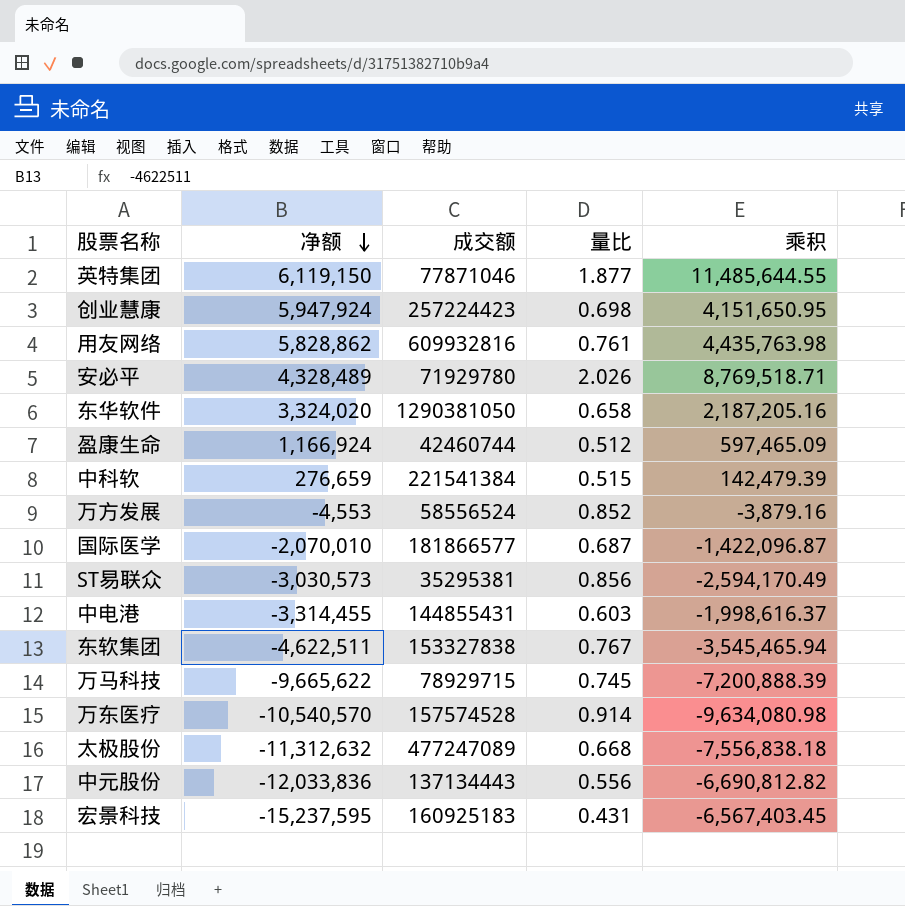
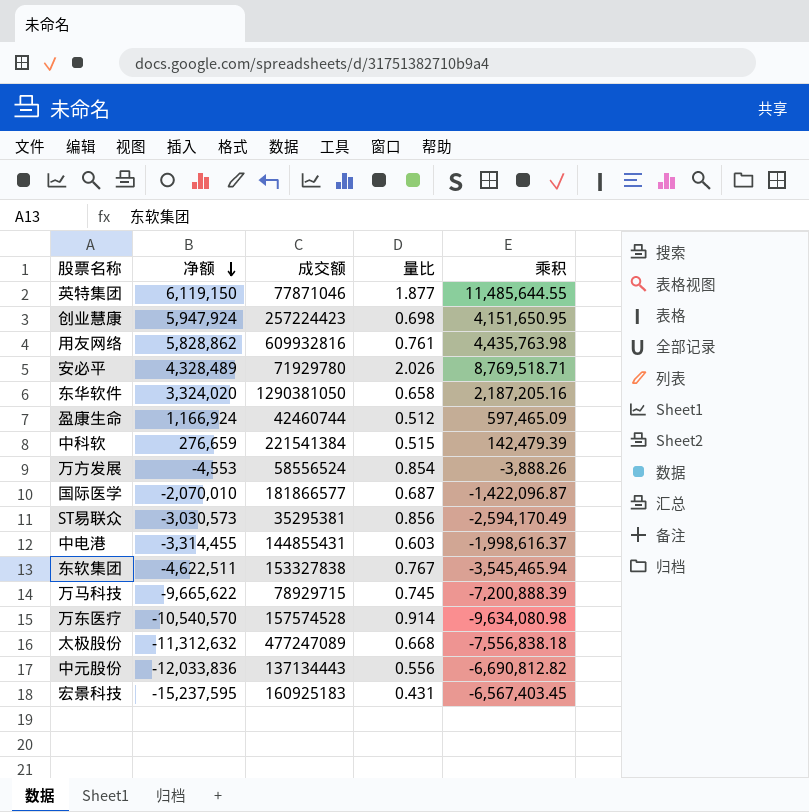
万方发展 | 量比: 0.852 -> 0.854
万方发展 | 乘积: -3,879.16 -> -3,888.26

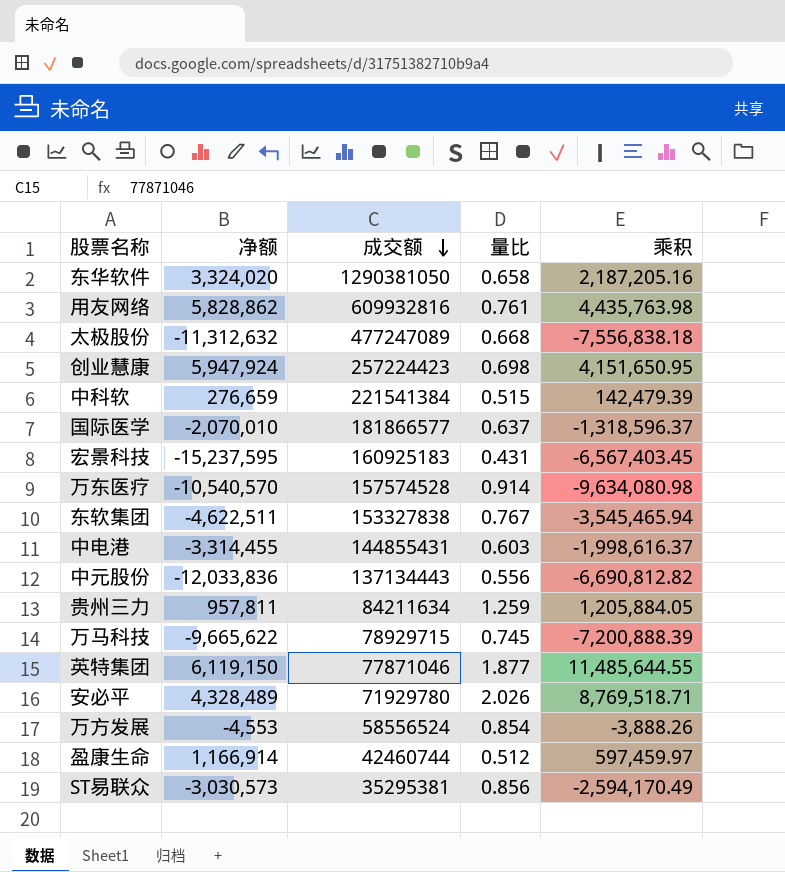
row order: 净额 descending -> 成交额 descending
国际医学 | 量比: 0.687 -> 0.637
国际医学 | 乘积: -1,422,096.87 -> -1,318,596.37
row 贵州三力: none -> 957,811 | 84211634 | 1.259 | 1,205,884.05
盈康生命 | 净额: 1,166,924 -> 1,166,914
盈康生命 | 乘积: 597,465.09 -> 597,459.97

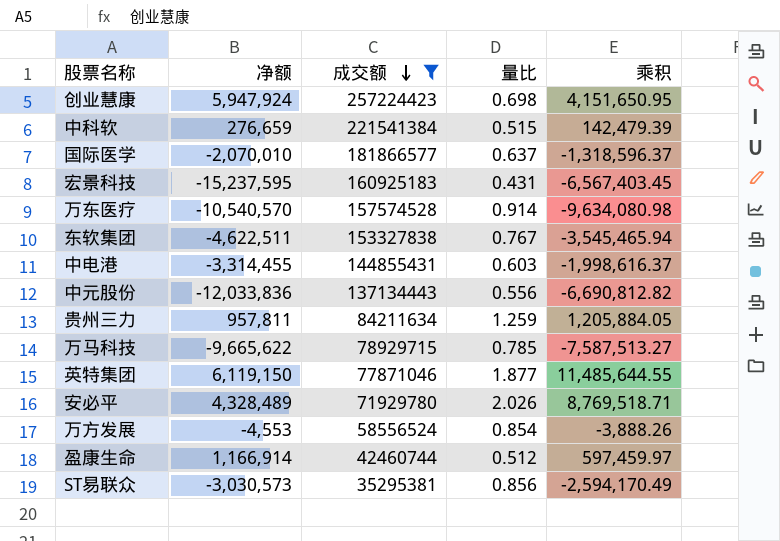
filter: none -> 成交额 <= 257224423
万马科技 | 量比: 0.745 -> 0.785
万马科技 | 乘积: -7,200,888.39 -> -7,587,513.27

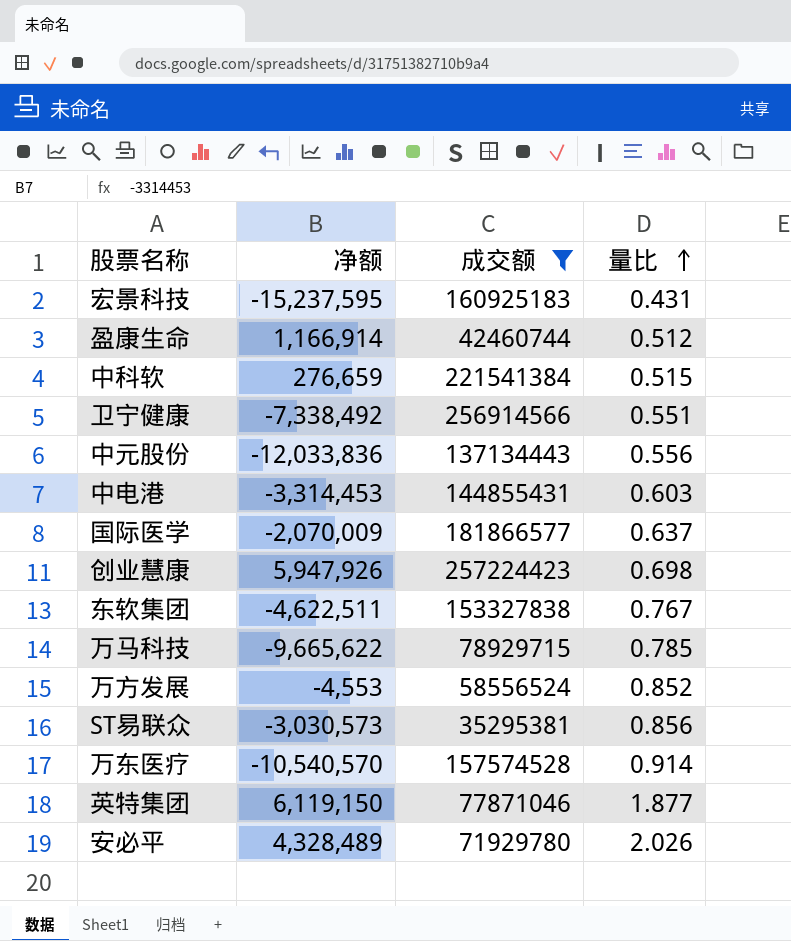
row order: 成交额 descending -> 量比 ascending
column 乘积 | formula: [净额] * [量比] -> none
row 贵州三力: 957,811 | 84211634 | 1.259 | 1,205,884.05 -> none
row 卫宁健康: none -> -7,338,492 | 256914566 | 0.551
中电港 | 净额: -3,314,455 -> -3,314,453
国际医学 | 净额: -2,070,010 -> -2,070,009
创业慧康 | 净额: 5,947,924 -> 5,947,926
万方发展 | 量比: 0.854 -> 0.852

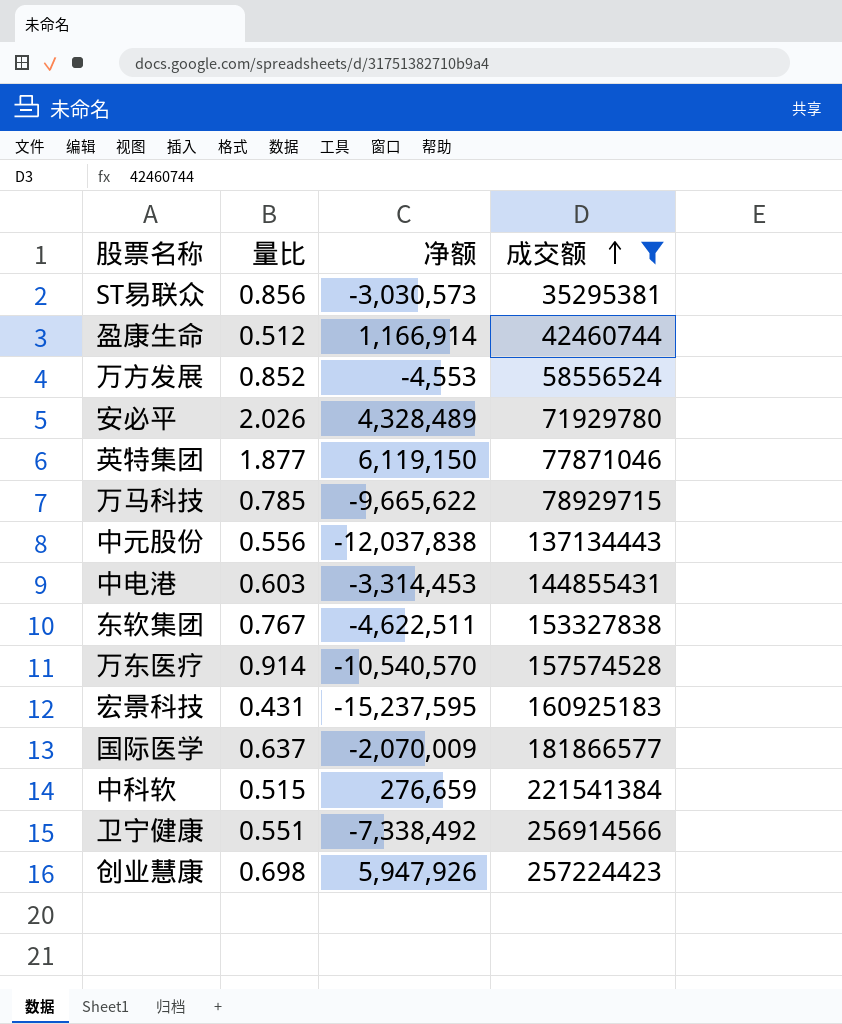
row order: 量比 ascending -> 成交额 ascending
column 量比 | position: 4 -> 2
中元股份 | 净额: -12,033,836 -> -12,037,838

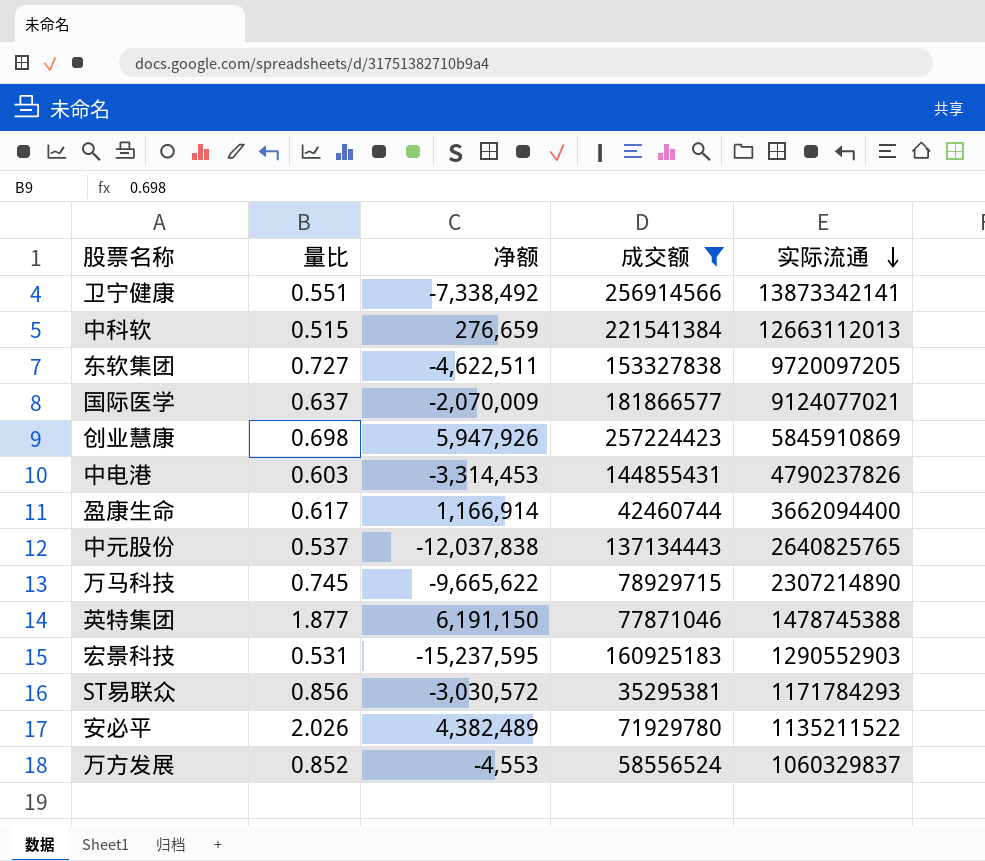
row order: 成交额 ascending -> 实际流通 descending
column 实际流通 | position: none -> 5
row 万东医疗: 0.914 | -10,540,570 | 157574528 -> none
东软集团 | 量比: 0.767 -> 0.727
盈康生命 | 量比: 0.512 -> 0.617
中元股份 | 量比: 0.556 -> 0.537
万马科技 | 量比: 0.785 -> 0.745
英特集团 | 净额: 6,119,150 -> 6,191,150
宏景科技 | 量比: 0.431 -> 0.531
ST易联众 | 净额: -3,030,573 -> -3,030,572
安必平 | 净额: 4,328,489 -> 4,382,489

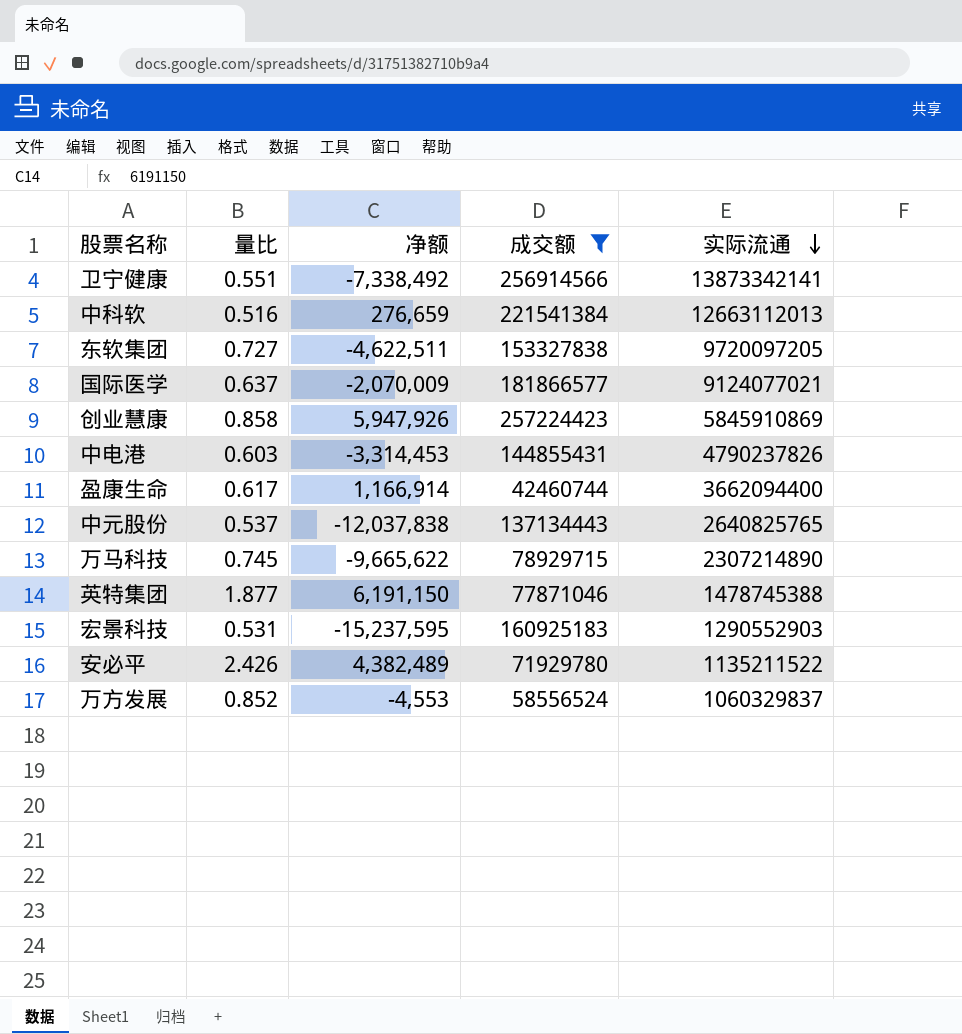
row ST易联众: 0.856 | -3,030,572 | 35295381 | 1171784293 -> none
中科软 | 量比: 0.515 -> 0.516
创业慧康 | 量比: 0.698 -> 0.858
安必平 | 量比: 2.026 -> 2.426

